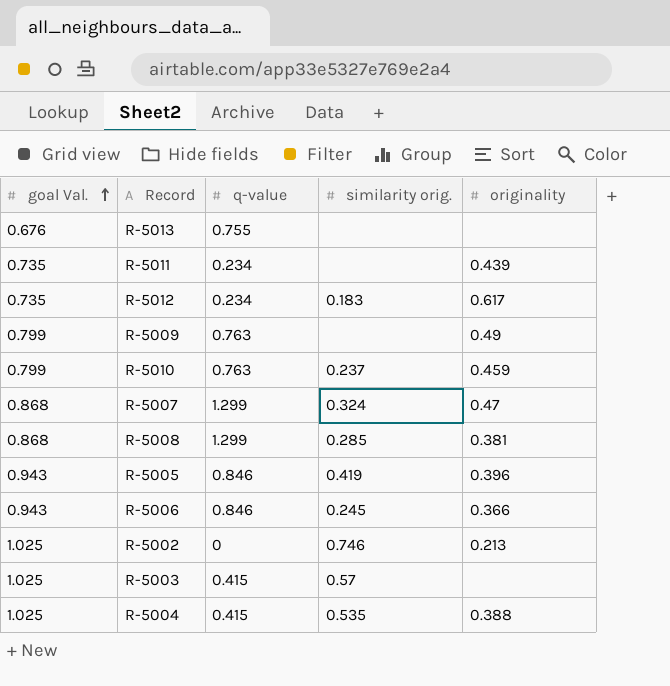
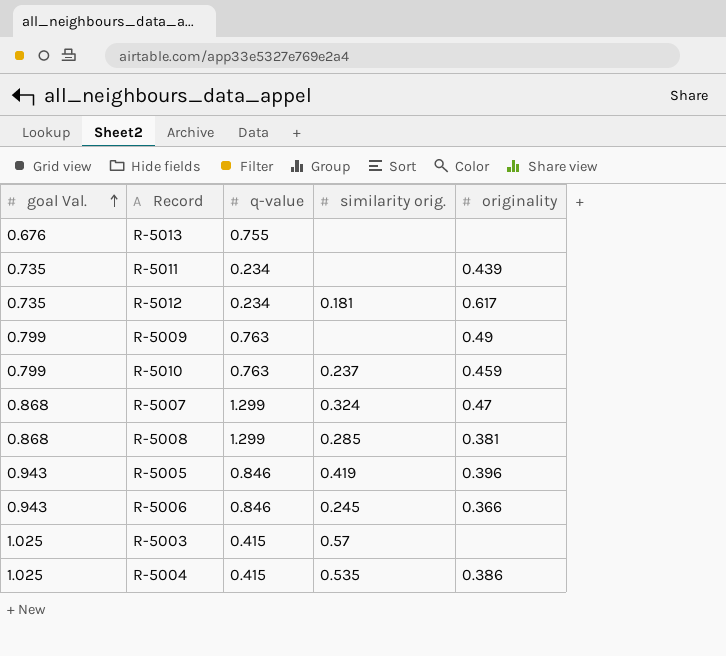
row R-5002: 1.025 | 0 | 0.746 | 0.213 -> none
R-5012 | similarity orig.: 0.183 -> 0.181
R-5004 | originality: 0.388 -> 0.386

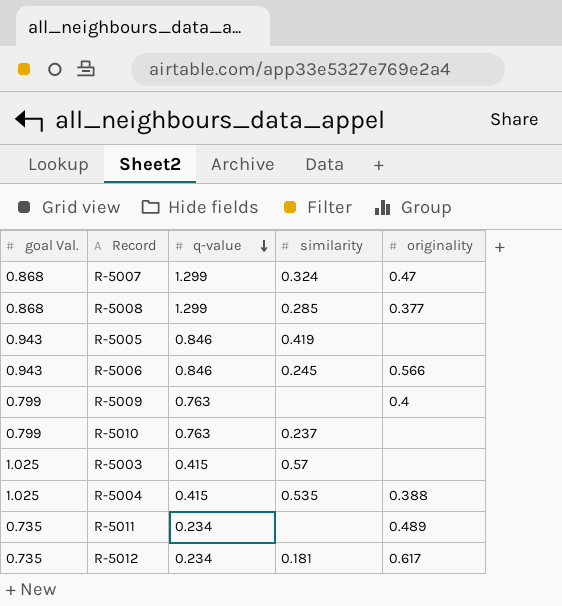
row order: goal Val. ascending -> q-value descending
column name: similarity orig. -> similarity
row R-5013: 0.676 | 0.755 | none | none -> none
R-5008 | originality: 0.381 -> 0.377
R-5005 | originality: 0.396 -> none
R-5006 | originality: 0.366 -> 0.566
R-5009 | originality: 0.49 -> 0.4
R-5010 | originality: 0.459 -> none
R-5004 | originality: 0.386 -> 0.388
R-5011 | originality: 0.439 -> 0.489

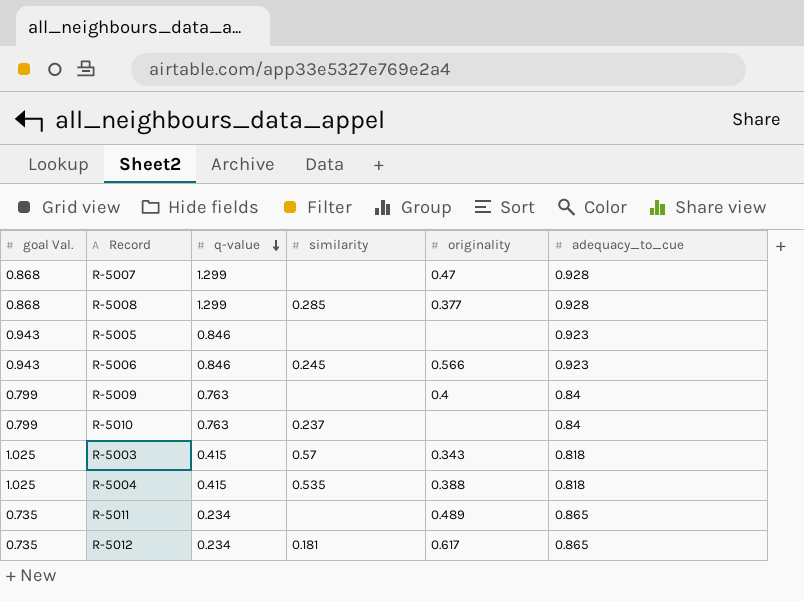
column adequacy_to_cue | position: none -> 6
R-5007 | similarity: 0.324 -> none
R-5005 | similarity: 0.419 -> none
R-5003 | originality: none -> 0.343

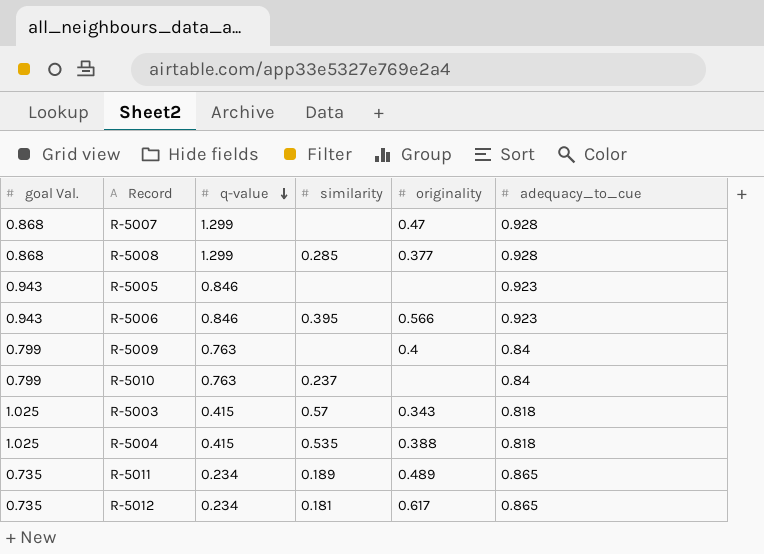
R-5006 | similarity: 0.245 -> 0.395
R-5011 | similarity: none -> 0.189

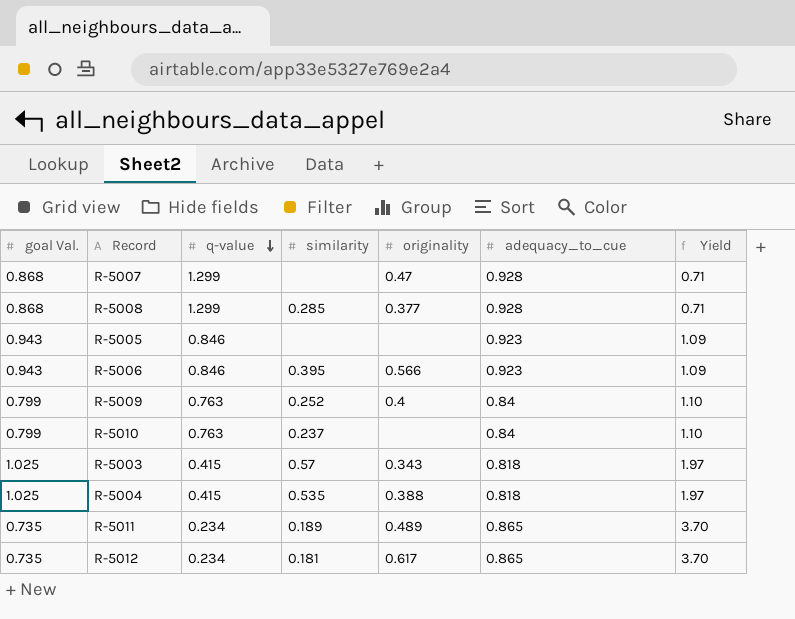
column Yield | formula: none -> [adequacy_to_cue] / [q-value]
R-5009 | similarity: none -> 0.252

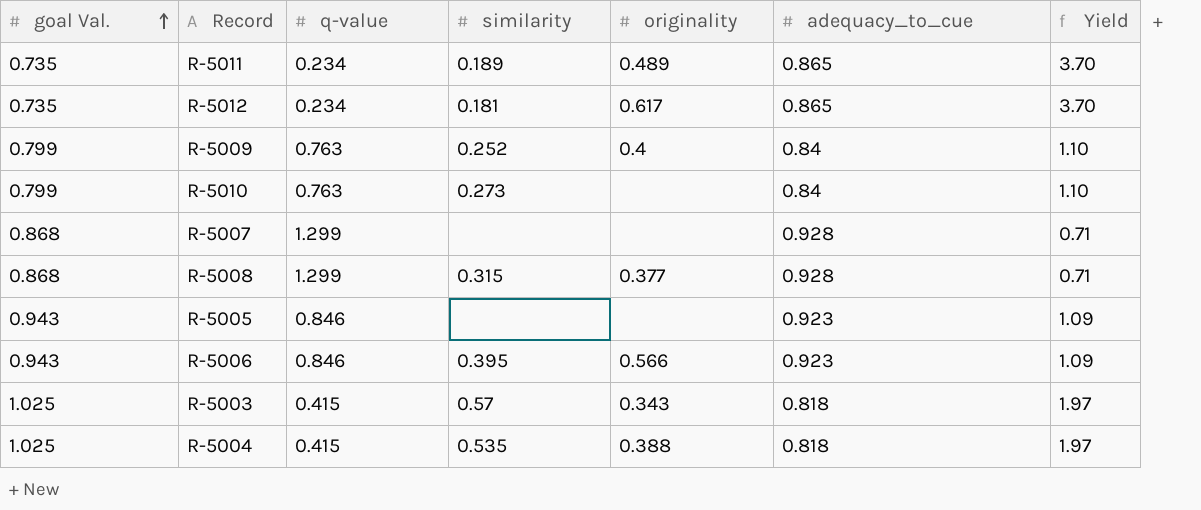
row order: q-value descending -> goal Val. ascending
R-5010 | similarity: 0.237 -> 0.273
R-5007 | originality: 0.47 -> none
R-5008 | similarity: 0.285 -> 0.315

